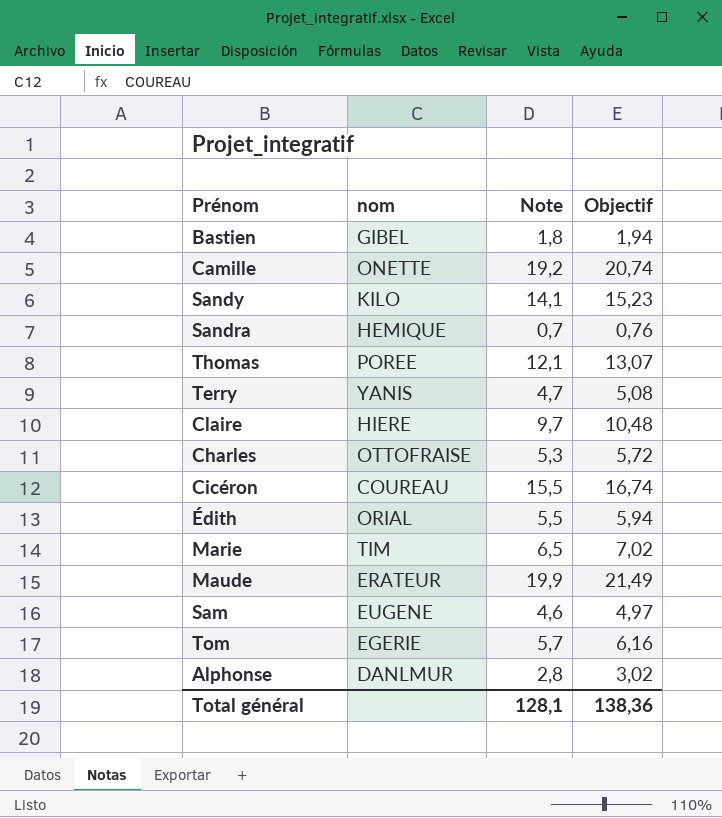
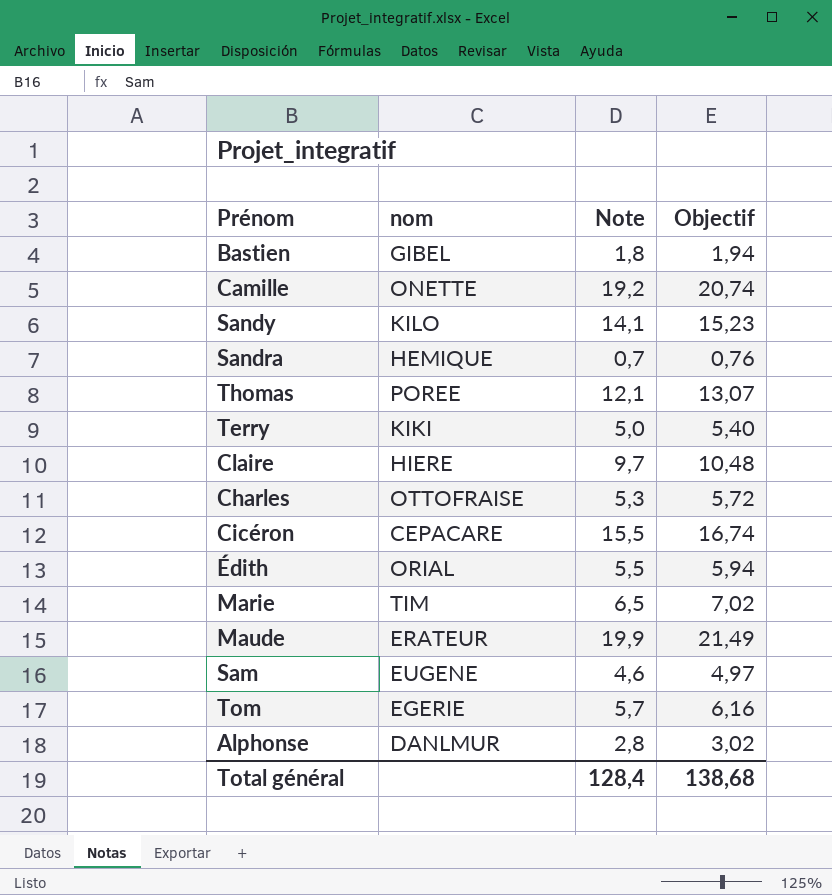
Terry | nom: YANIS -> KIKI
Terry | Note: 4,7 -> 5,0
Terry | Objectif: 5,08 -> 5,40
Cicéron | nom: COUREAU -> CEPACARE
Total général | Note: 128,1 -> 128,4
Total général | Objectif: 138,36 -> 138,68

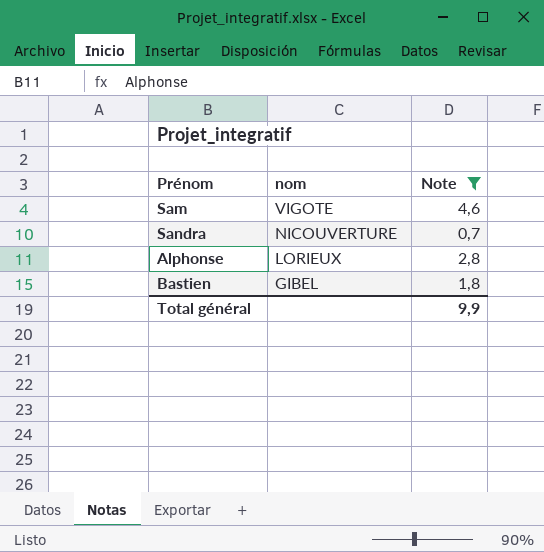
filter: none -> Note <= 4,6
row order: none -> nom descending
column Objectif | formula: [Note] * 1,08 -> none
Sam | nom: EUGENE -> VIGOTE
Sandra | nom: HEMIQUE -> NICOUVERTURE
Alphonse | nom: DANLMUR -> LORIEUX
Total général | Note: 128,4 -> 9,9

